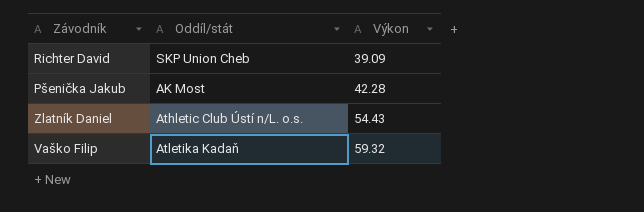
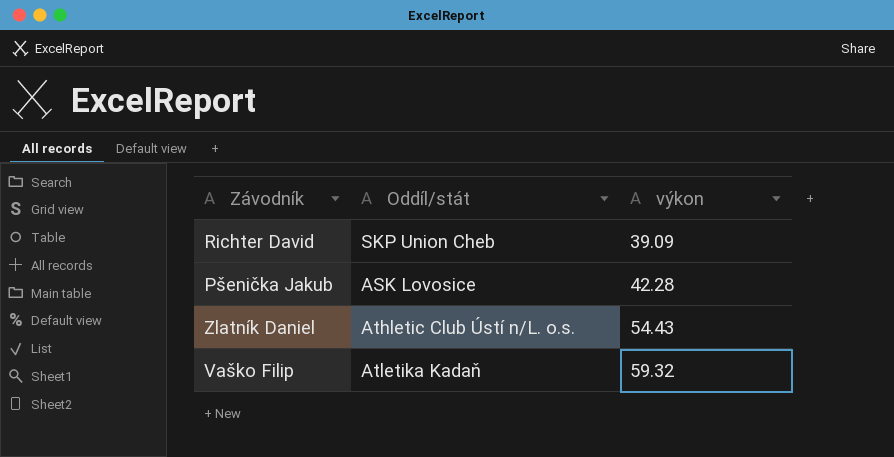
column name: Výkon -> výkon
Pšenička Jakub | Oddíl/stát: AK Most -> ASK Lovosice

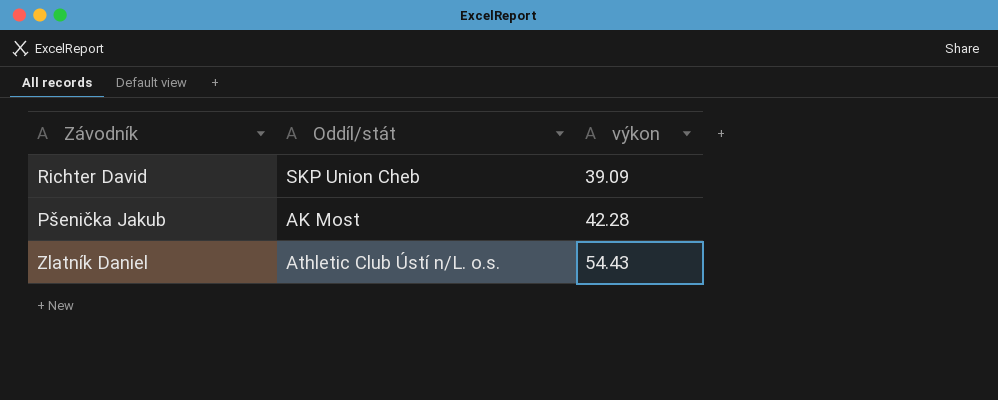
row Vaško Filip: Atletika Kadaň | 59.32 -> none
Pšenička Jakub | Oddíl/stát: ASK Lovosice -> AK Most

